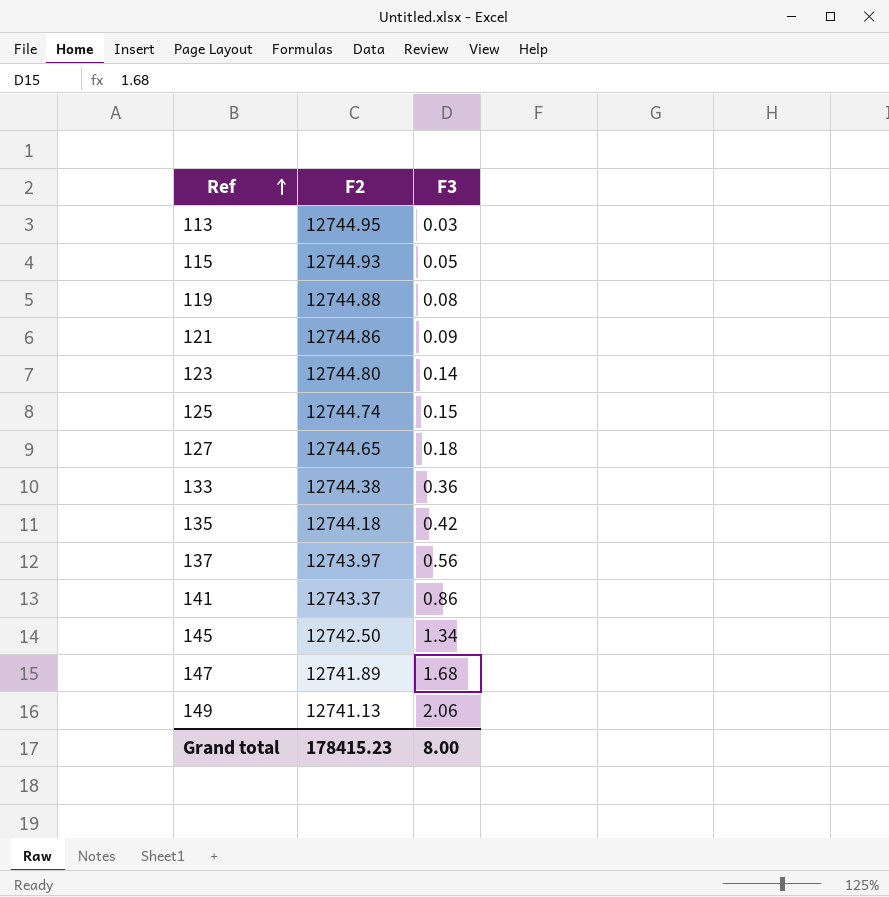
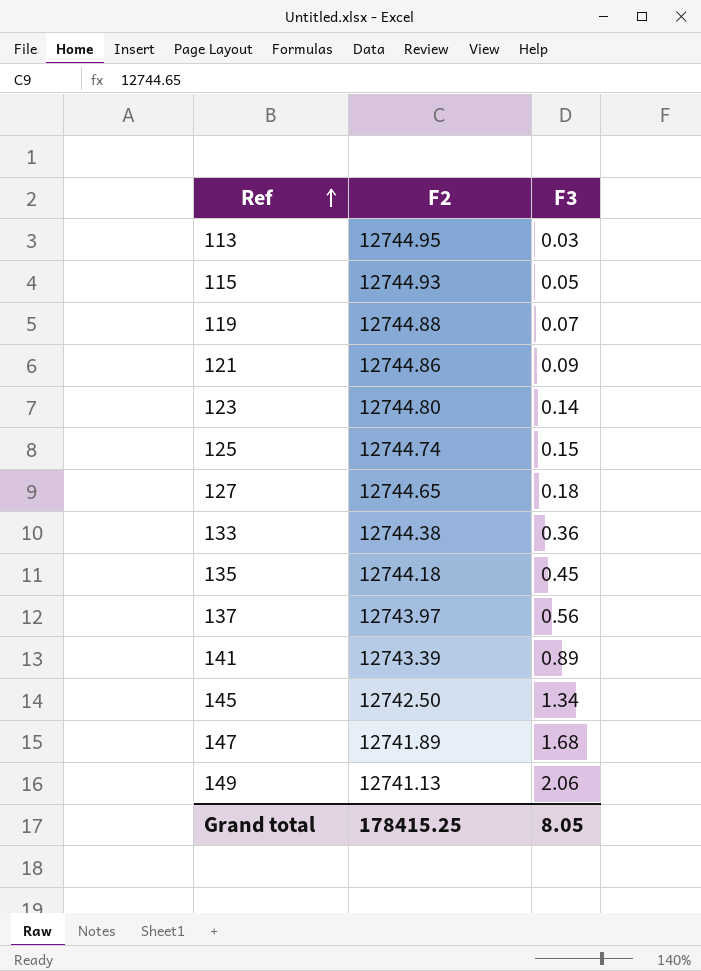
119 | F3: 0.08 -> 0.07
135 | F3: 0.42 -> 0.45
141 | F2: 12743.37 -> 12743.39
141 | F3: 0.86 -> 0.89
Grand total | F2: 178415.23 -> 178415.25
Grand total | F3: 8.00 -> 8.05

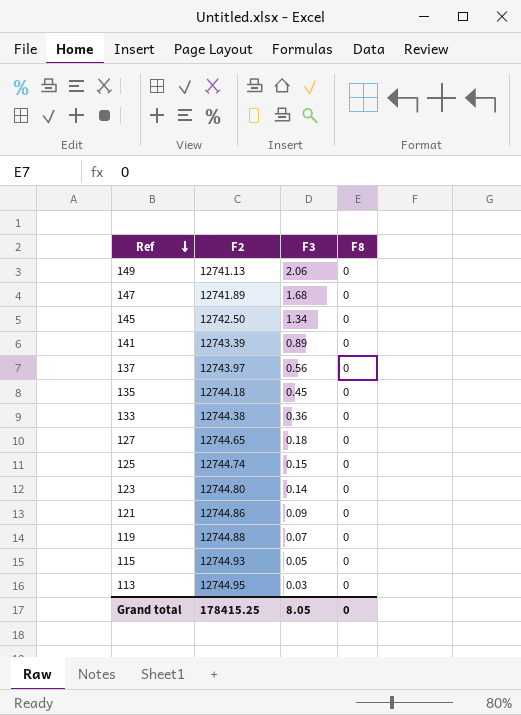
row order: Ref ascending -> Ref descending
column F8 | position: none -> 4

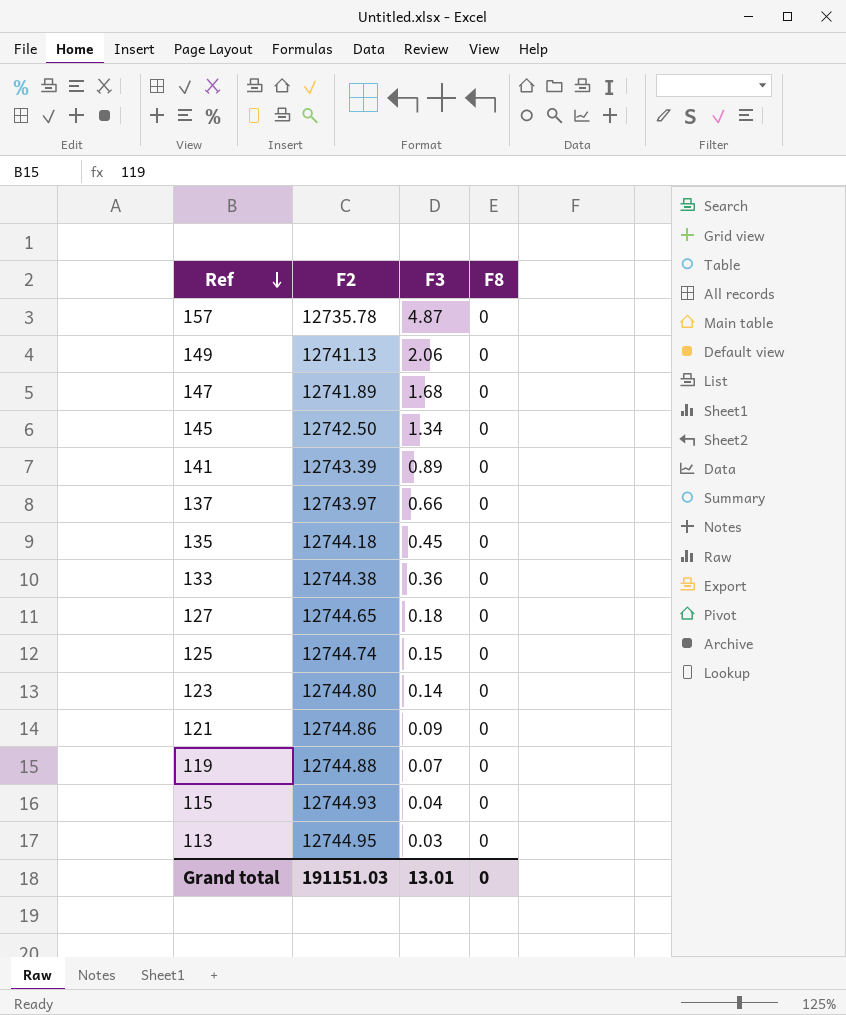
row 157: none -> 12735.78 | 4.87 | 0
137 | F3: 0.56 -> 0.66
115 | F3: 0.05 -> 0.04
Grand total | F2: 178415.25 -> 191151.03
Grand total | F3: 8.05 -> 13.01

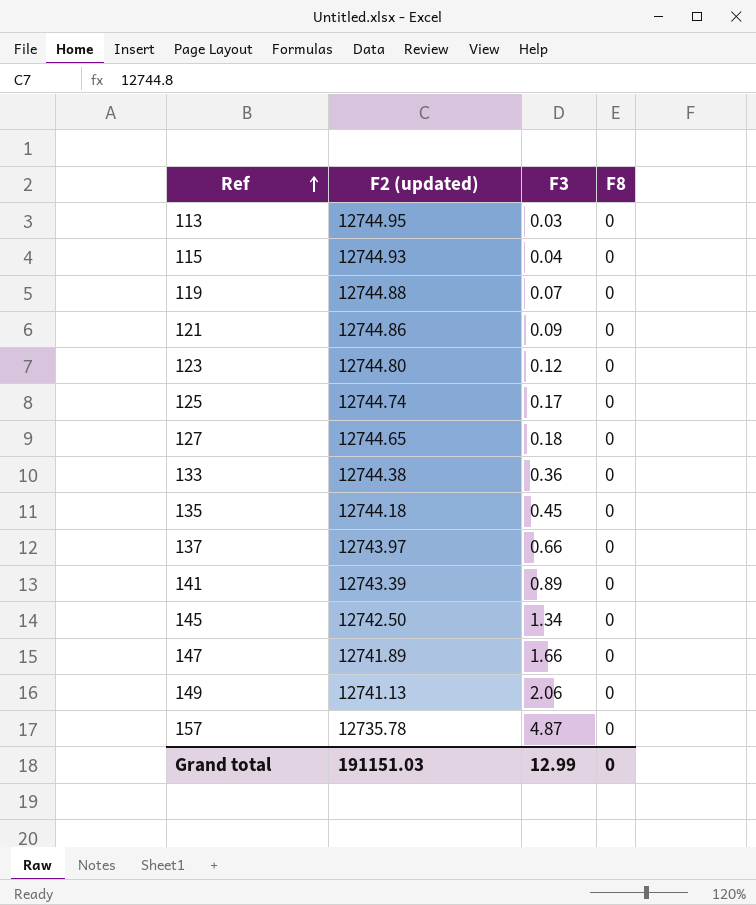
row order: Ref descending -> Ref ascending
column name: F2 -> F2 (updated)
123 | F3: 0.14 -> 0.12
125 | F3: 0.15 -> 0.17
147 | F3: 1.68 -> 1.66
Grand total | F3: 13.01 -> 12.99

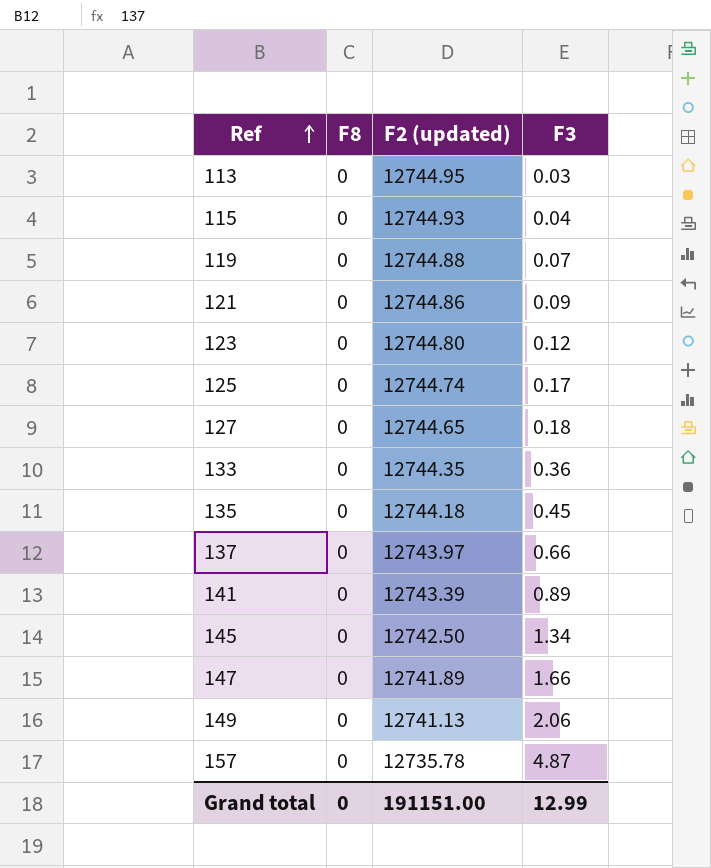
column F8 | position: 4 -> 2
133 | F2 (updated): 12744.38 -> 12744.35
Grand total | F2 (updated): 191151.03 -> 191151.00

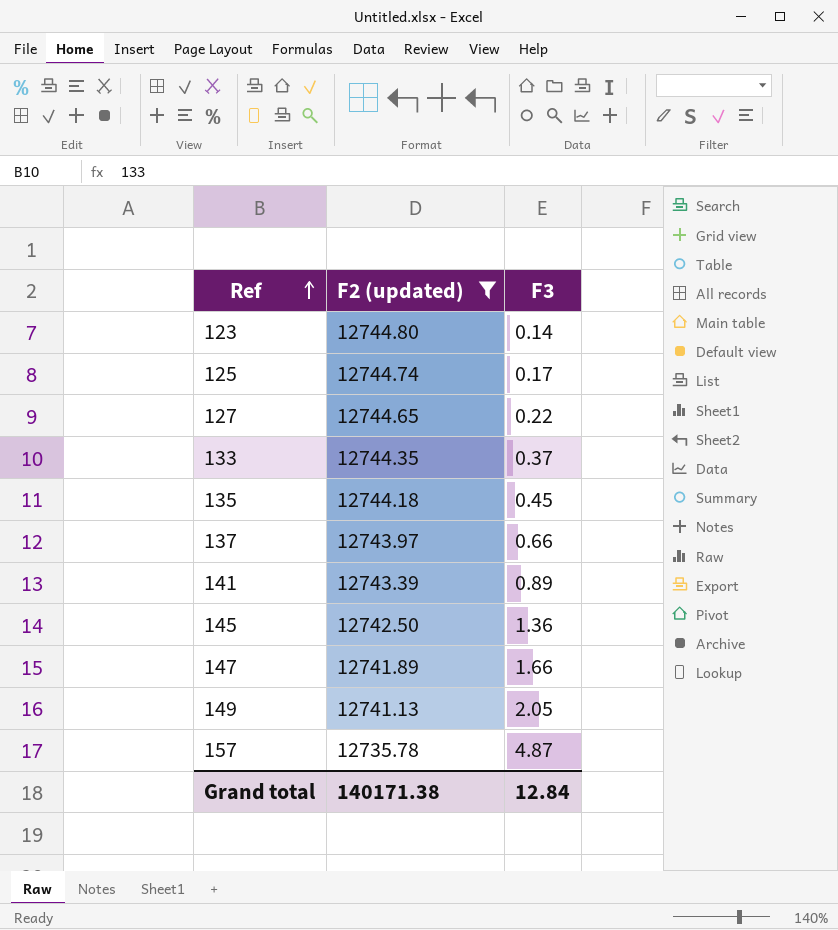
filter: none -> F2 (updated) <= 12744.80
column F8 | position: 2 -> none
123 | F3: 0.12 -> 0.14
127 | F3: 0.18 -> 0.22
133 | F3: 0.36 -> 0.37
145 | F3: 1.34 -> 1.36
149 | F3: 2.06 -> 2.05
Grand total | F2 (updated): 191151.00 -> 140171.38
Grand total | F3: 12.99 -> 12.84

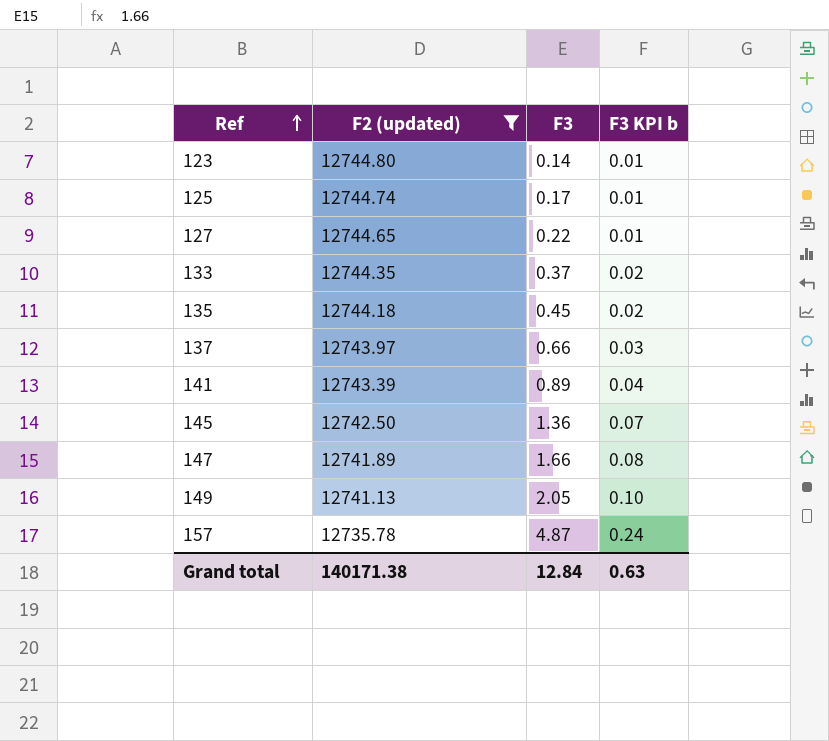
column F3 KPI b | formula: none -> [F3] * 0.05

